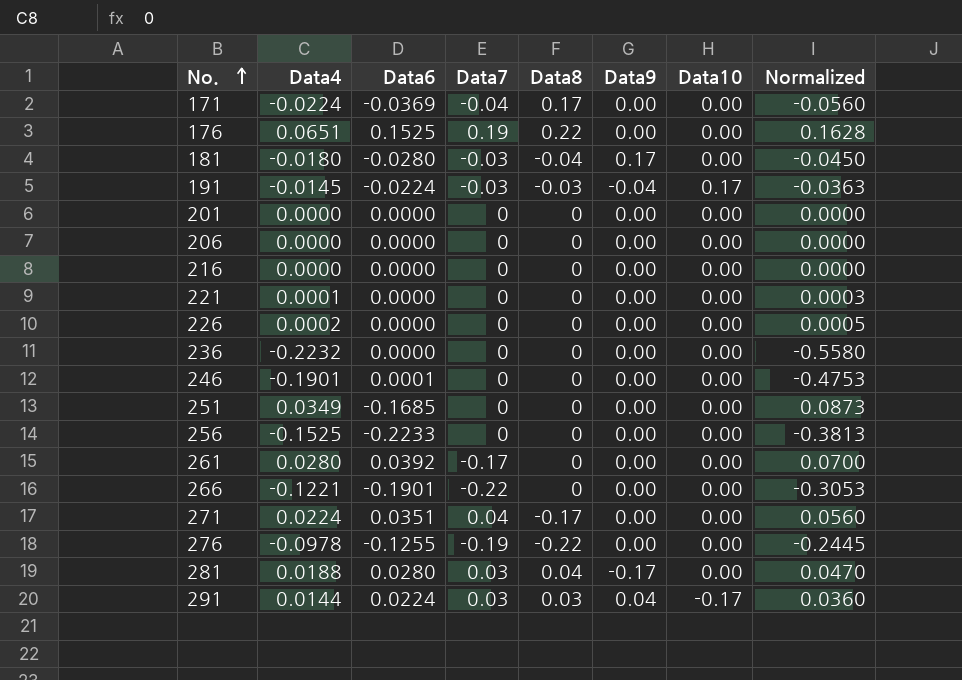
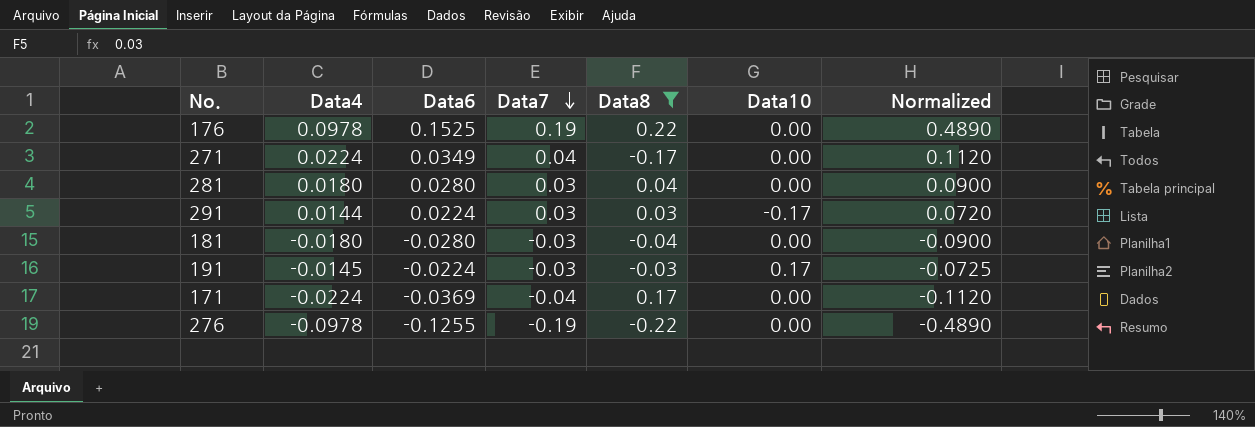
filter: none -> Data8 != 0
row order: No. ascending -> Data7 descending
column Data9 | position: 6 -> none
column Normalized | formula: [Data4] * 2.5 -> [Data4] * 5
176 | Data4: 0.0651 -> 0.0978
271 | Data6: 0.0351 -> 0.0349
281 | Data4: 0.0188 -> 0.0180

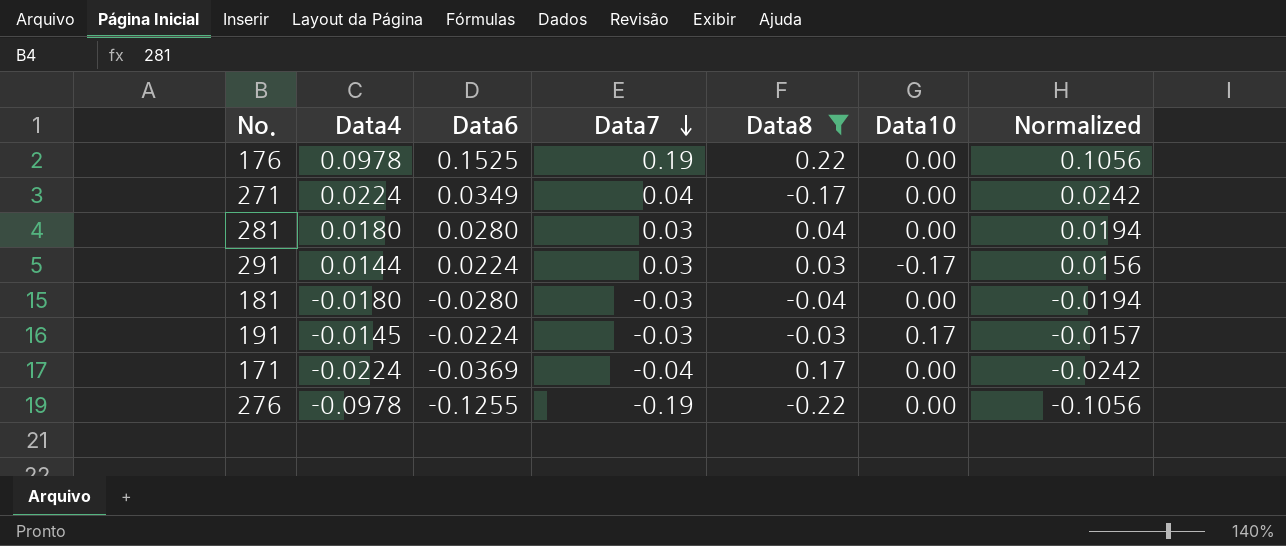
column Normalized | formula: [Data4] * 5 -> [Data4] * 1.08

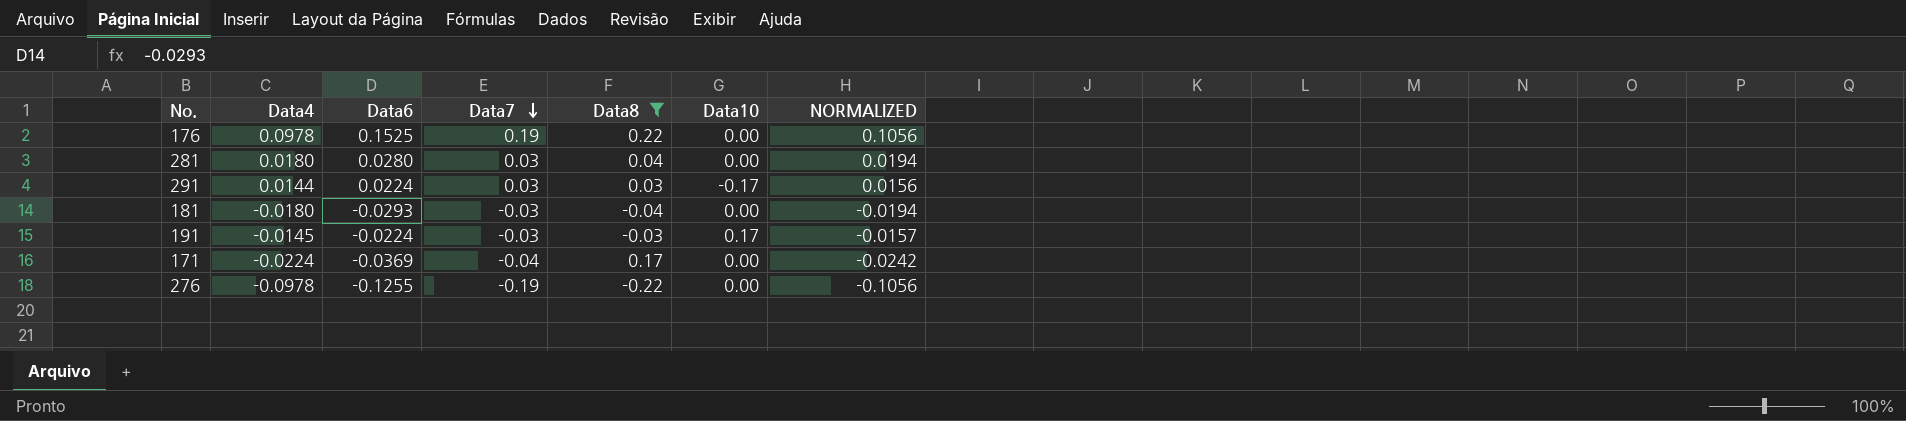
column name: Normalized -> NORMALIZED
row 271: 0.0224 | 0.0349 | 0.04 | -0.17 | 0.00 | 0.0242 -> none
181 | Data6: -0.0280 -> -0.0293

